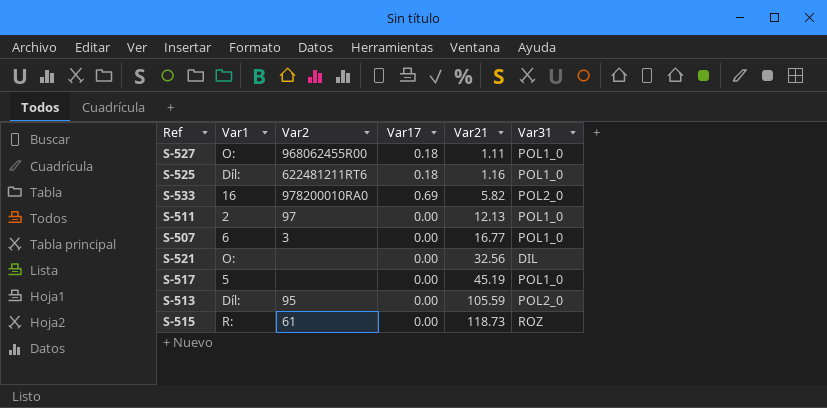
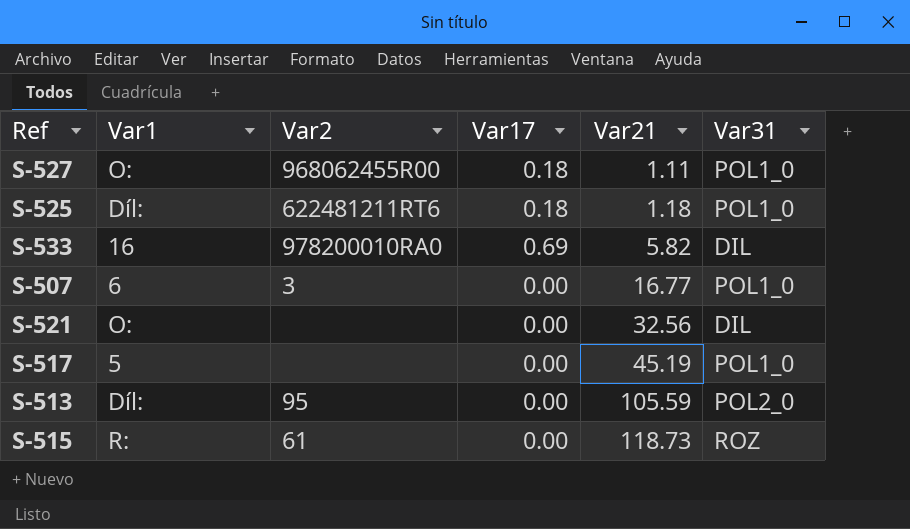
row S-511: 2 | 97 | 0.00 | 12.13 | POL1_0 -> none
S-525 | Var21: 1.16 -> 1.18
S-533 | Var31: POL2_0 -> DIL

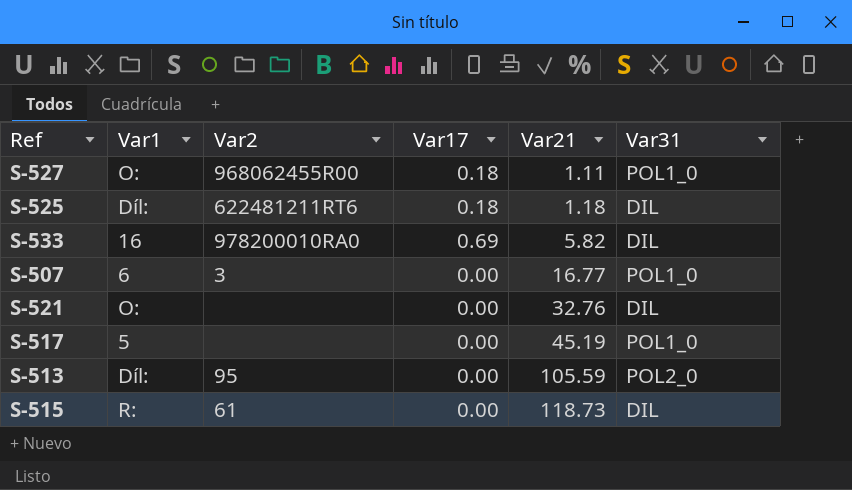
S-525 | Var31: POL1_0 -> DIL
S-521 | Var21: 32.56 -> 32.76
S-515 | Var31: ROZ -> DIL

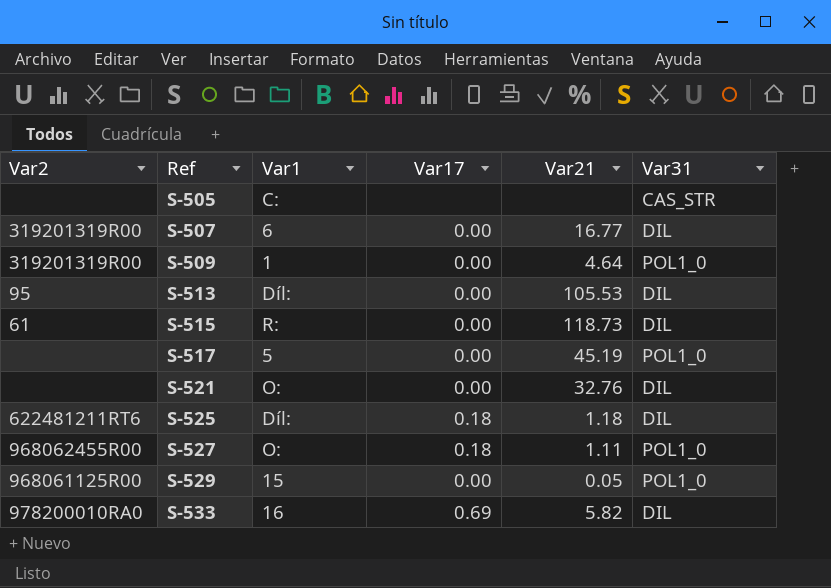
row order: Var21 ascending -> Ref ascending
column Var2 | position: 3 -> 1
row S-505: none -> none | C: | none | none | CAS_STR
S-507 | Var2: 3 -> 319201319R00
S-507 | Var31: POL1_0 -> DIL
row S-509: none -> 319201319R00 | 1 | 0.00 | 4.64 | POL1_0
S-513 | Var21: 105.59 -> 105.53
S-513 | Var31: POL2_0 -> DIL
row S-529: none -> 968061125R00 | 15 | 0.00 | 0.05 | POL1_0

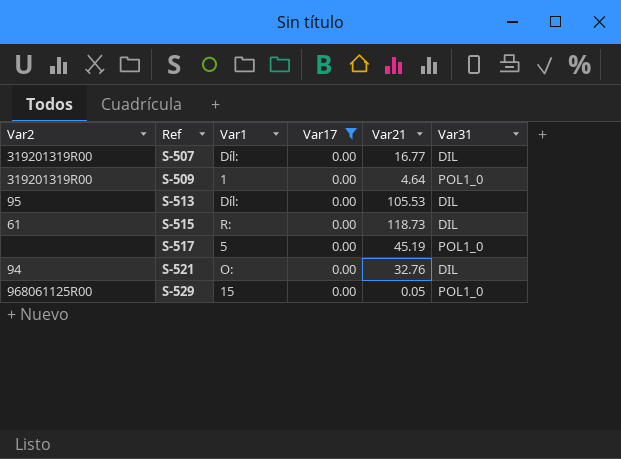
filter: none -> Var17 = 0.00
S-507 | Var1: 6 -> Díl:
S-521 | Var2: none -> 94

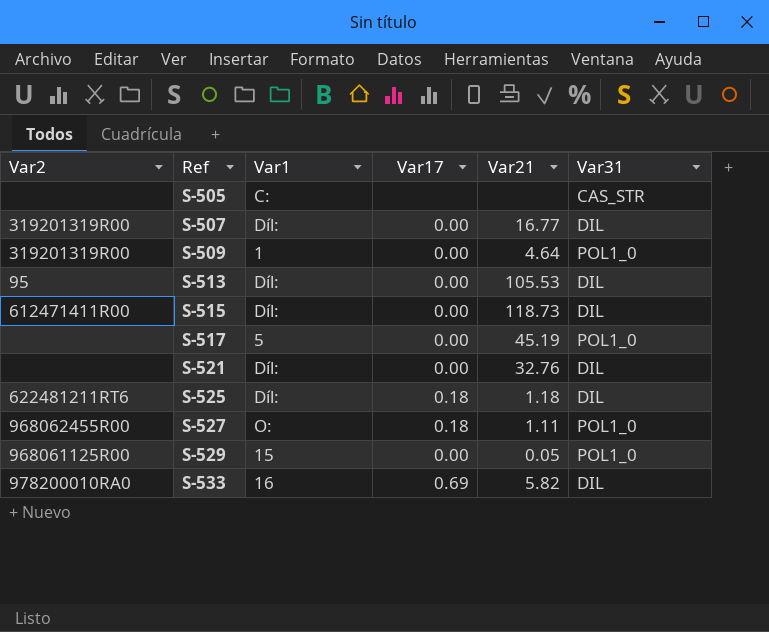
filter: Var17 = 0.00 -> none
S-515 | Var2: 61 -> 612471411R00
S-515 | Var1: R: -> Díl:
S-521 | Var2: 94 -> none
S-521 | Var1: O: -> Díl:

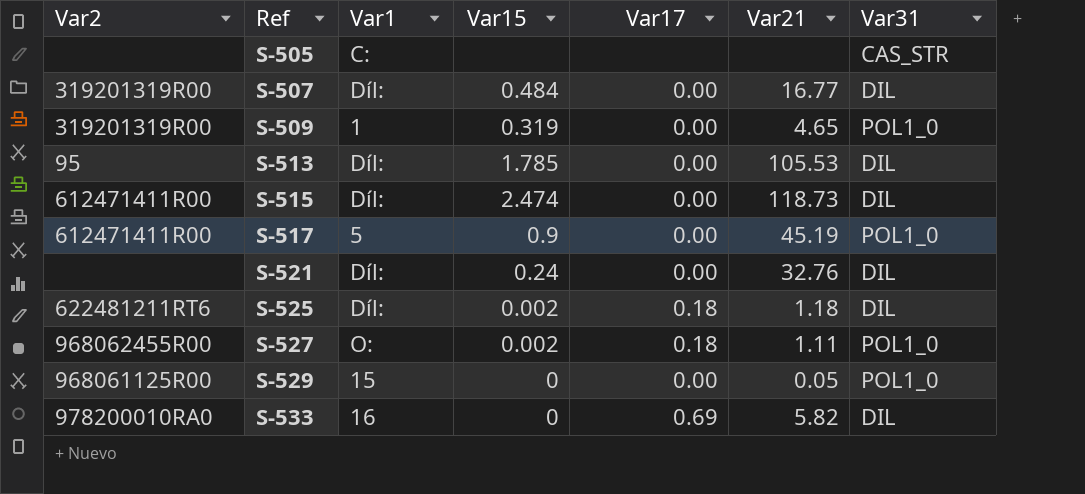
column Var15 | position: none -> 4
S-509 | Var21: 4.64 -> 4.65
S-517 | Var2: none -> 612471411R00

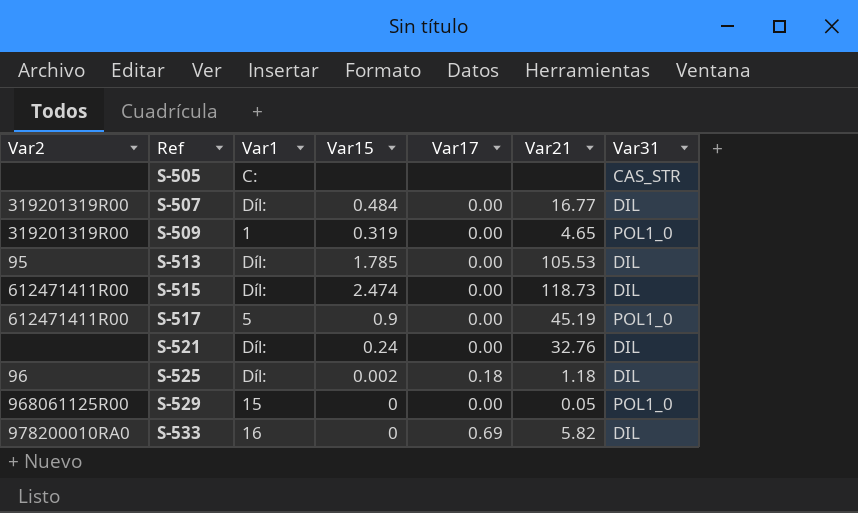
row S-527: 968062455R00 | O: | 0.002 | 0.18 | 1.11 | POL1_0 -> none
S-525 | Var2: 622481211RT6 -> 96

